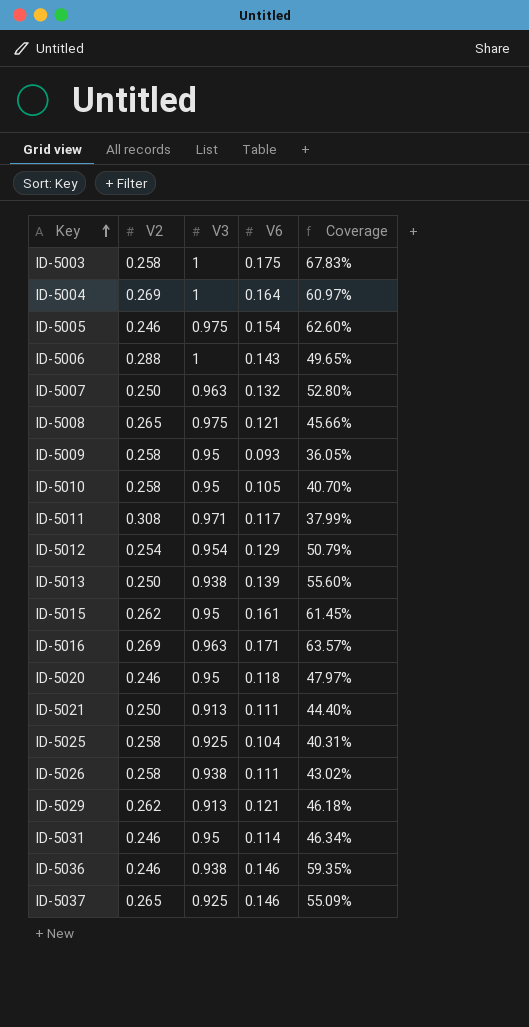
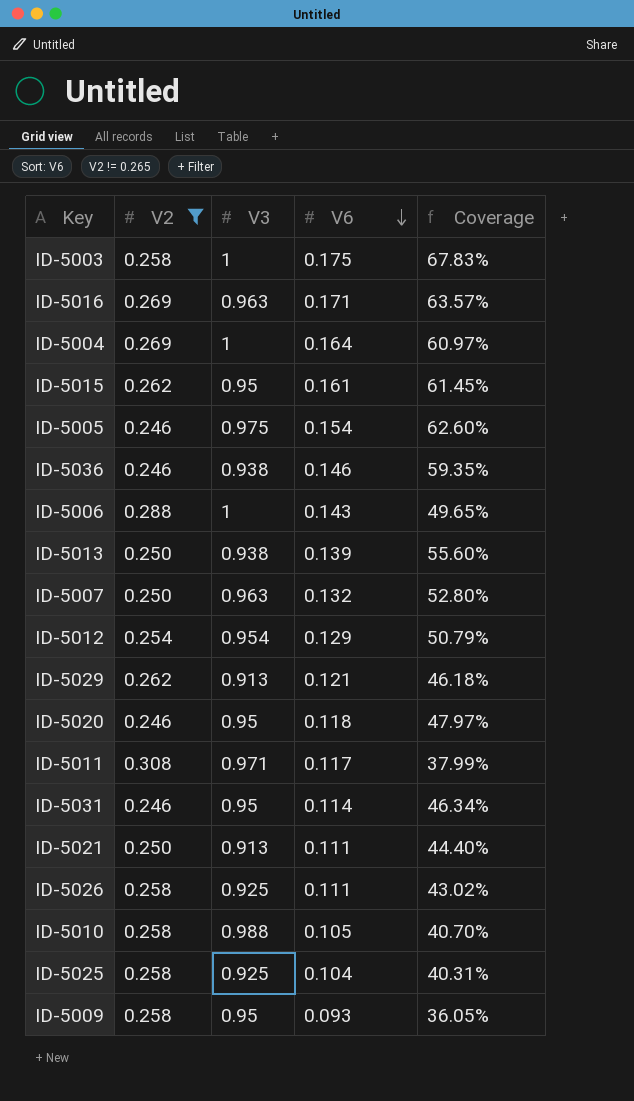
filter: none -> V2 != 0.265
row order: Key ascending -> V6 descending
ID-5026 | V3: 0.938 -> 0.925
ID-5010 | V3: 0.95 -> 0.988

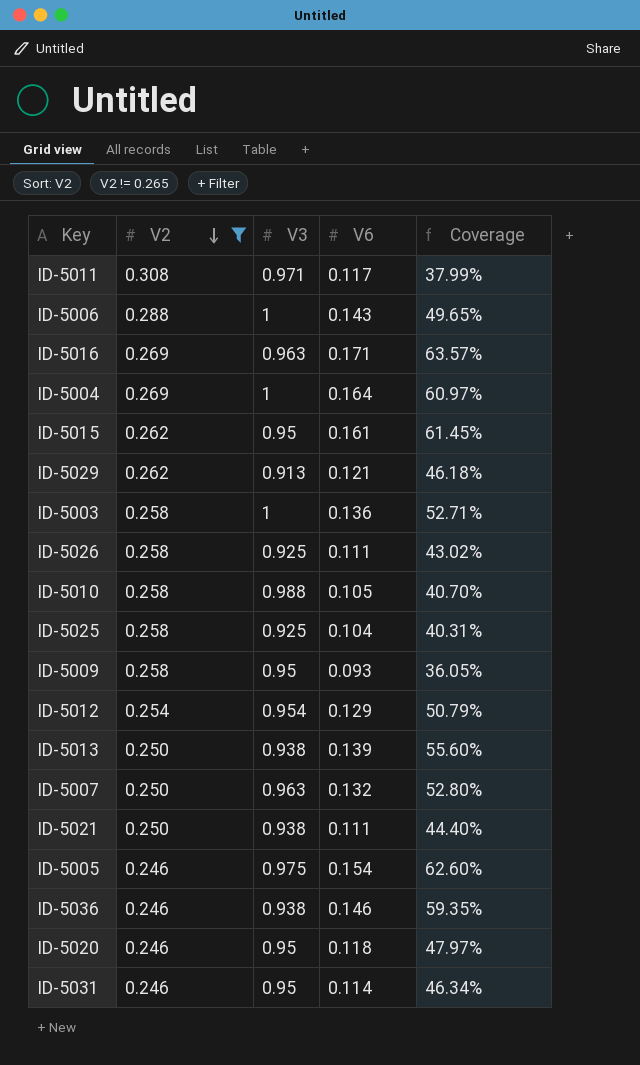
row order: V6 descending -> V2 descending
ID-5003 | V6: 0.175 -> 0.136
ID-5003 | Coverage: 67.83% -> 52.71%
ID-5021 | V3: 0.913 -> 0.938

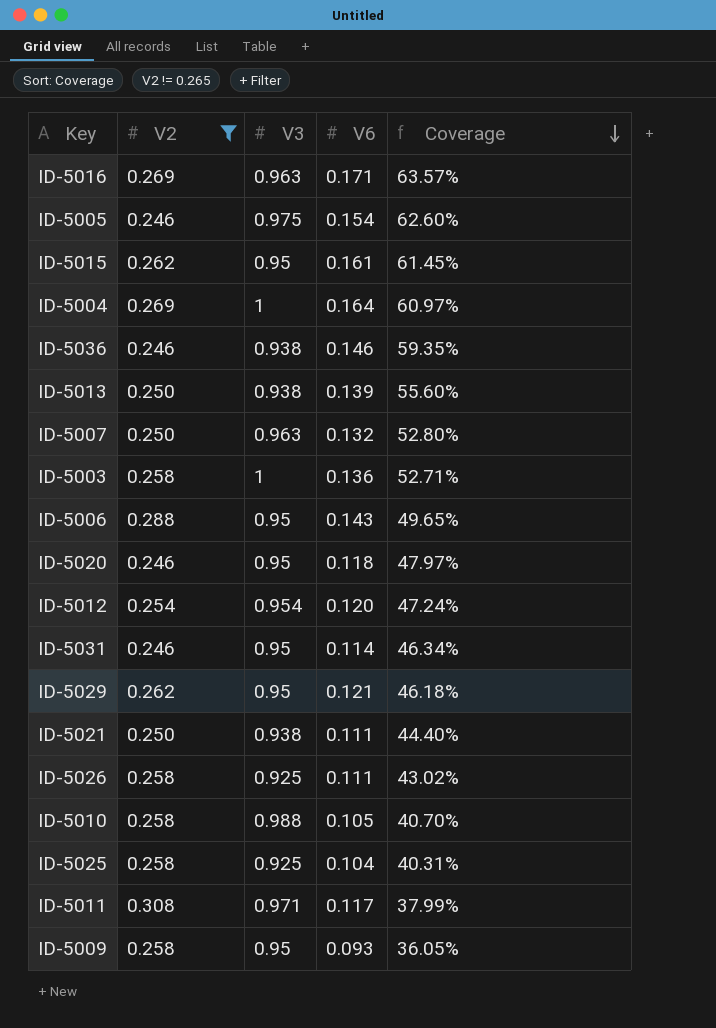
row order: V2 descending -> Coverage descending
ID-5006 | V3: 1 -> 0.95
ID-5012 | V6: 0.129 -> 0.120
ID-5012 | Coverage: 50.79% -> 47.24%
ID-5029 | V3: 0.913 -> 0.95

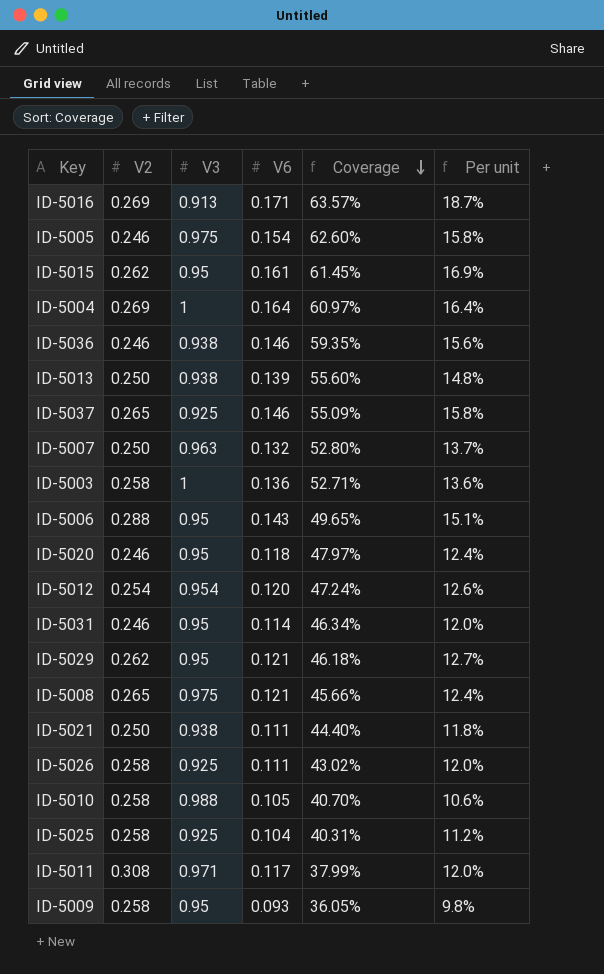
filter: V2 != 0.265 -> none
column Per unit | formula: none -> [V6] / [V3]
ID-5016 | V3: 0.963 -> 0.913

